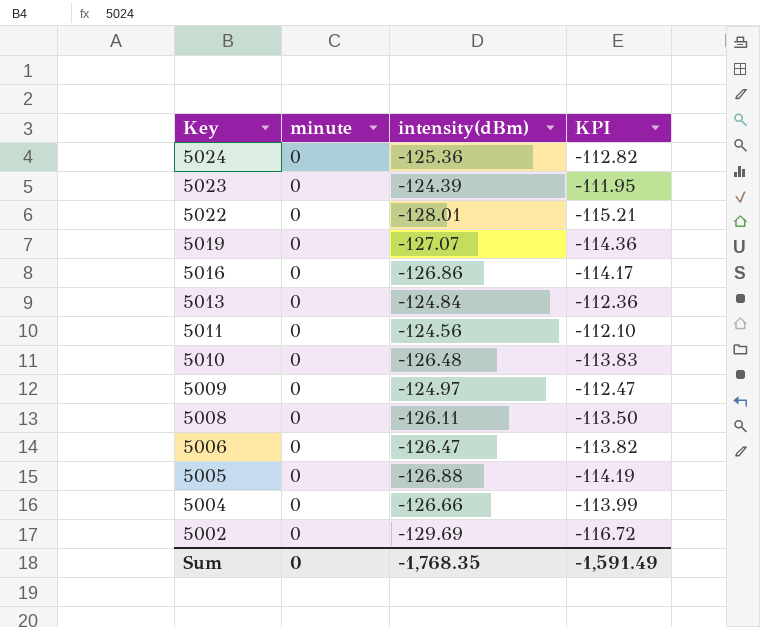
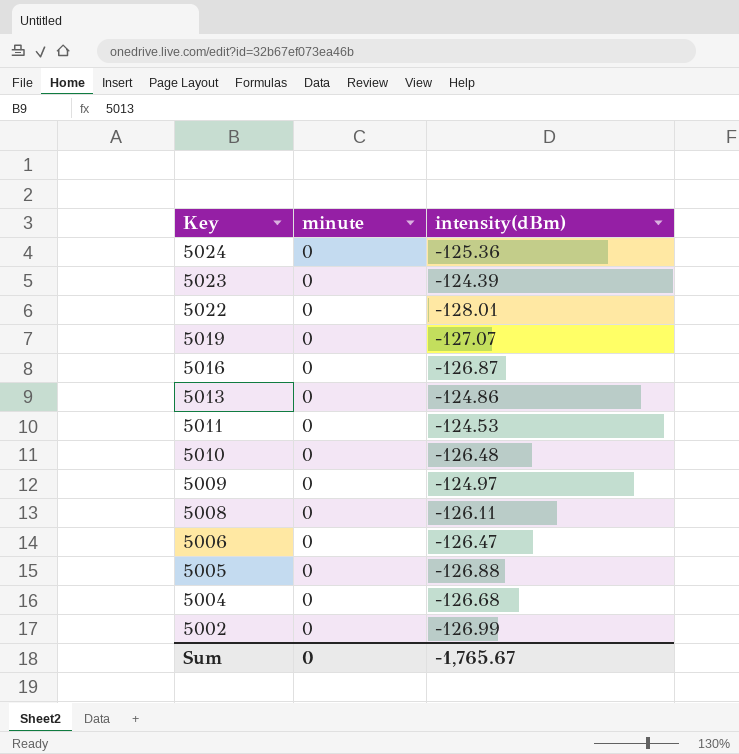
column KPI | formula: [intensity(dBm)] * 0.9 -> none
5016 | intensity(dBm): -126.86 -> -126.87
5013 | intensity(dBm): -124.84 -> -124.86
5011 | intensity(dBm): -124.56 -> -124.53
5004 | intensity(dBm): -126.66 -> -126.68
5002 | intensity(dBm): -129.69 -> -126.99
Sum | intensity(dBm): -1,768.35 -> -1,765.67

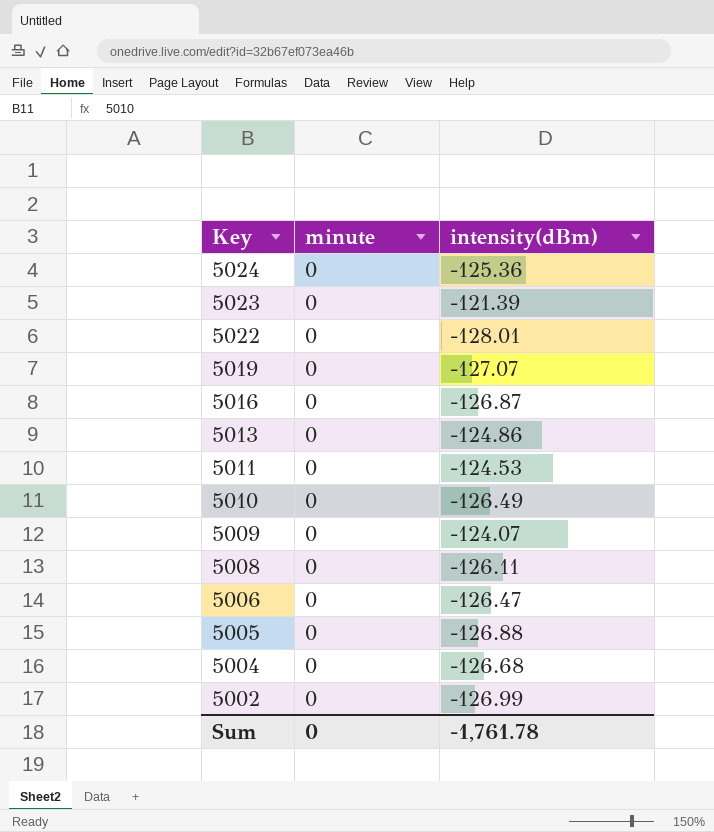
5023 | intensity(dBm): -124.39 -> -121.39
5010 | intensity(dBm): -126.48 -> -126.49
5009 | intensity(dBm): -124.97 -> -124.07
Sum | intensity(dBm): -1,765.67 -> -1,761.78

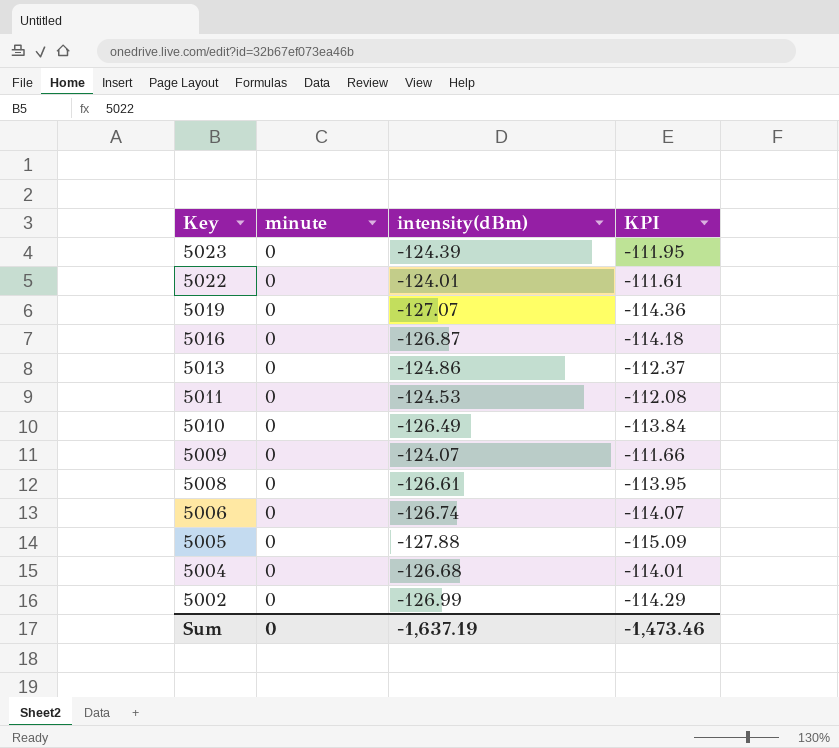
column KPI | formula: none -> [intensity(dBm)] * 0.9
row 5024: 0 | -125.36 -> none
5023 | intensity(dBm): -121.39 -> -124.39
5022 | intensity(dBm): -128.01 -> -124.01
5008 | intensity(dBm): -126.11 -> -126.61
5006 | intensity(dBm): -126.47 -> -126.74
5005 | intensity(dBm): -126.88 -> -127.88
Sum | intensity(dBm): -1,761.78 -> -1,637.19

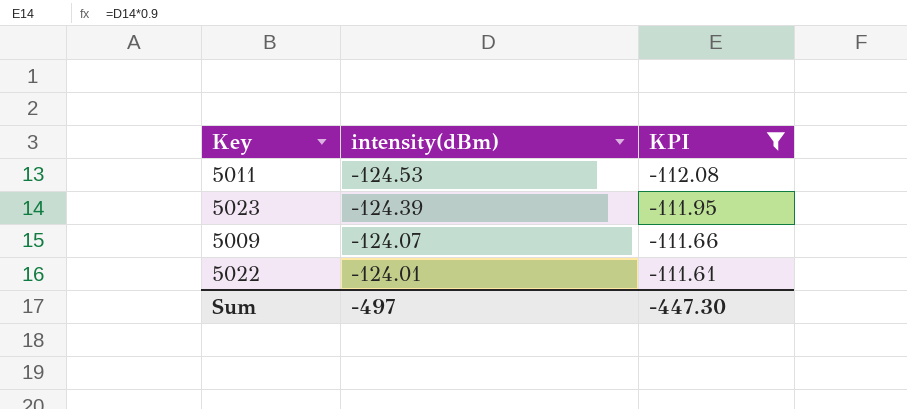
filter: none -> KPI >= -112.08
row order: Key descending -> intensity(dBm) ascending
column minute | position: 2 -> none
Sum | intensity(dBm): -1,637.19 -> -497
Sum | KPI: -1,473.46 -> -447.30

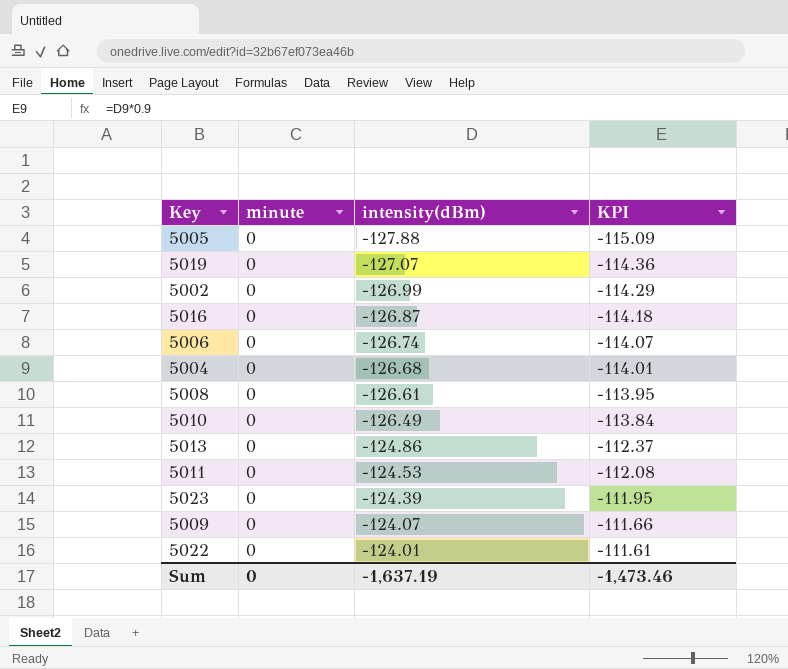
filter: KPI >= -112.08 -> none
column minute | position: none -> 2
Sum | intensity(dBm): -497 -> -1,637.19
Sum | KPI: -447.30 -> -1,473.46

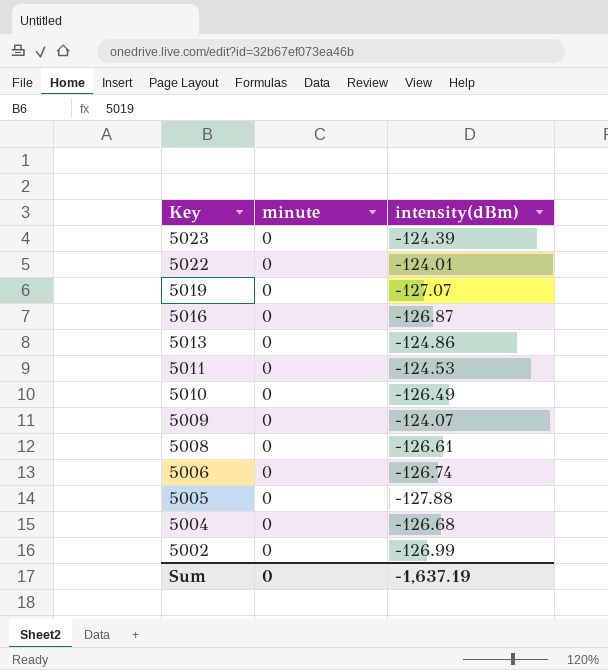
row order: intensity(dBm) ascending -> Key descending
column KPI | formula: [intensity(dBm)] * 0.9 -> none

